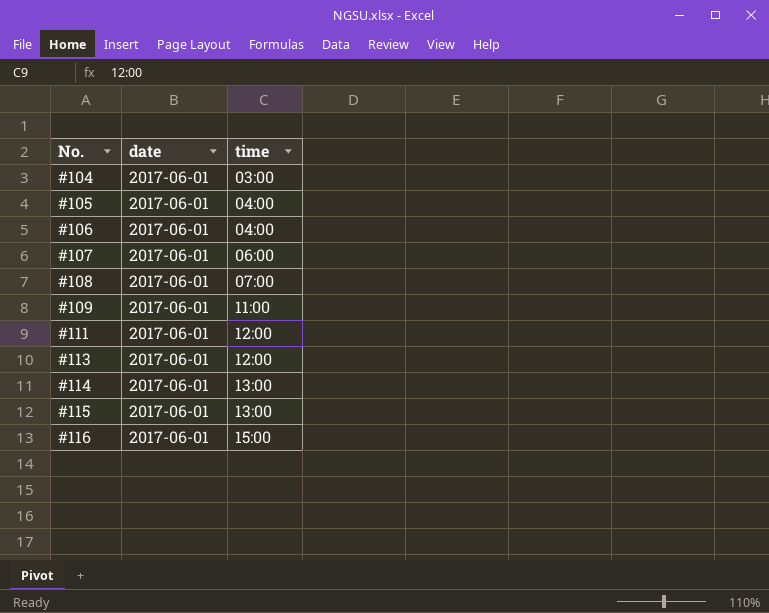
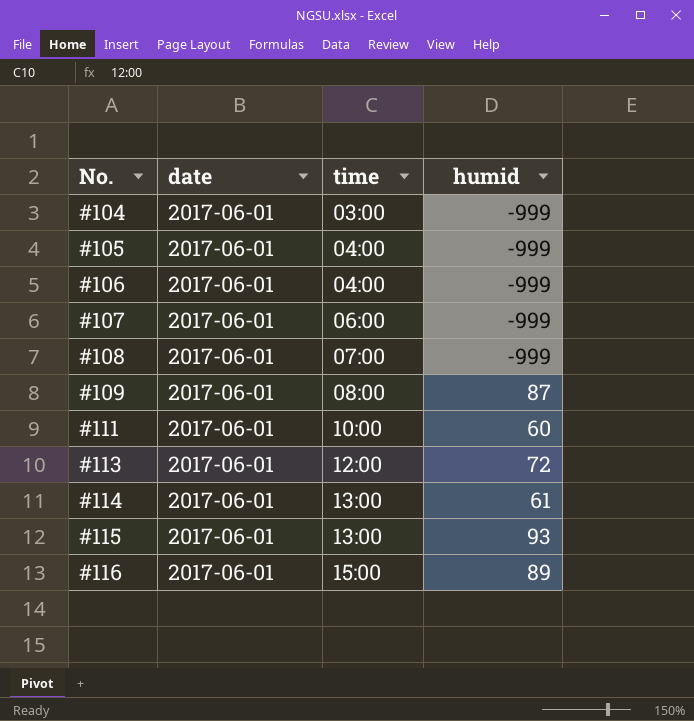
column humid | position: none -> 4
#109 | time: 11:00 -> 08:00
#111 | time: 12:00 -> 10:00

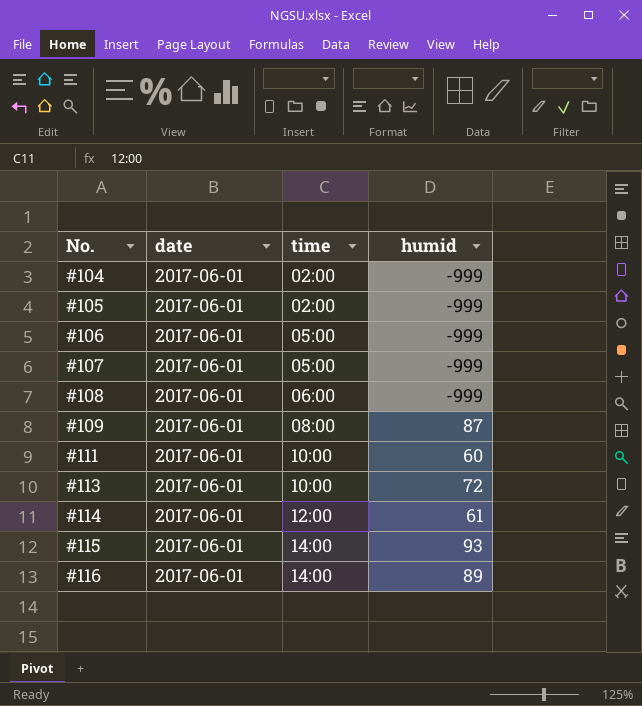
#104 | time: 03:00 -> 02:00
#105 | time: 04:00 -> 02:00
#106 | time: 04:00 -> 05:00
#107 | time: 06:00 -> 05:00
#108 | time: 07:00 -> 06:00
#113 | time: 12:00 -> 10:00
#114 | time: 13:00 -> 12:00
#115 | time: 13:00 -> 14:00
#116 | time: 15:00 -> 14:00

